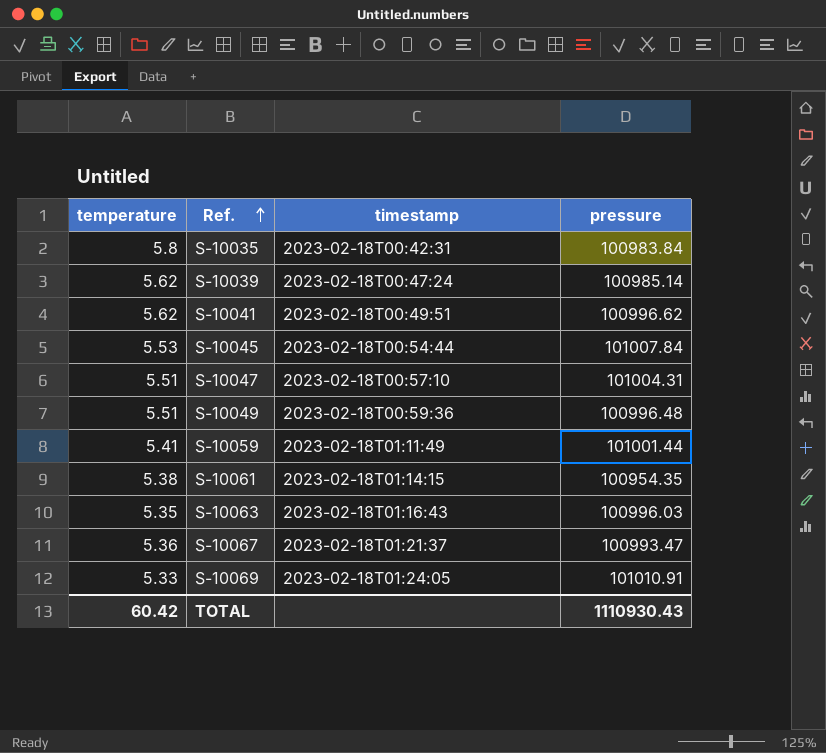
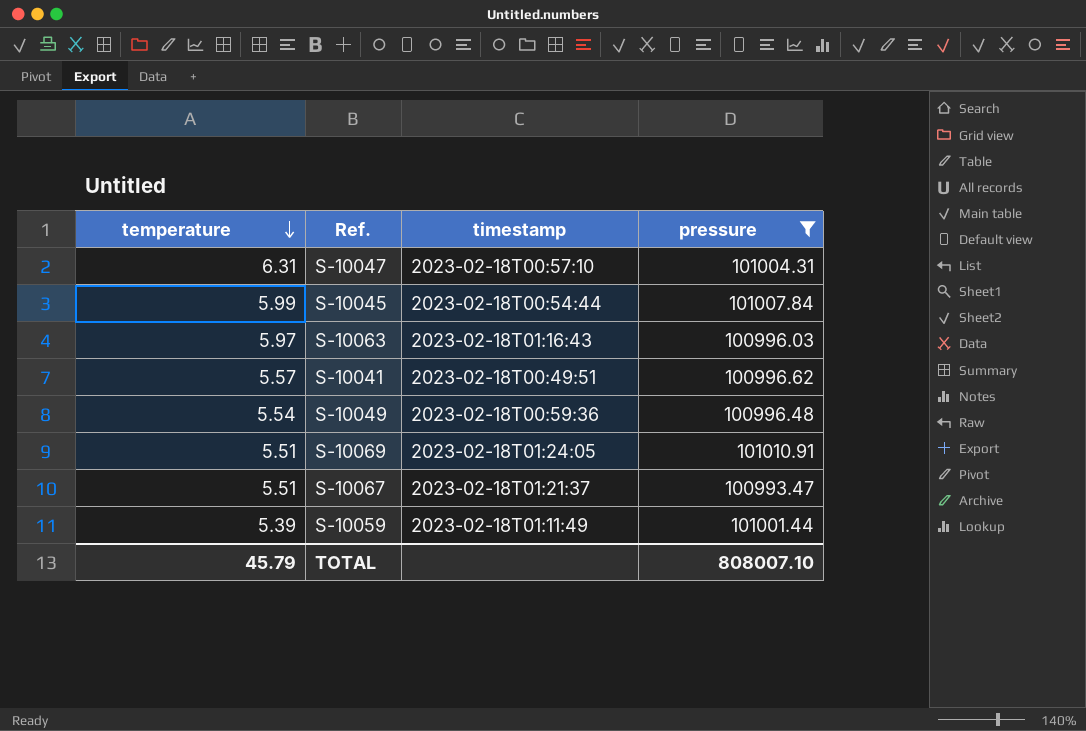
filter: none -> pressure >= 100993.47
row order: Ref. ascending -> temperature descending
S-10047 | temperature: 5.51 -> 6.31
S-10045 | temperature: 5.53 -> 5.99
S-10063 | temperature: 5.35 -> 5.97
S-10041 | temperature: 5.62 -> 5.57
S-10049 | temperature: 5.51 -> 5.54
S-10069 | temperature: 5.33 -> 5.51
S-10067 | temperature: 5.36 -> 5.51
S-10059 | temperature: 5.41 -> 5.39
TOTAL | temperature: 60.42 -> 45.79
TOTAL | pressure: 1110930.43 -> 808007.10

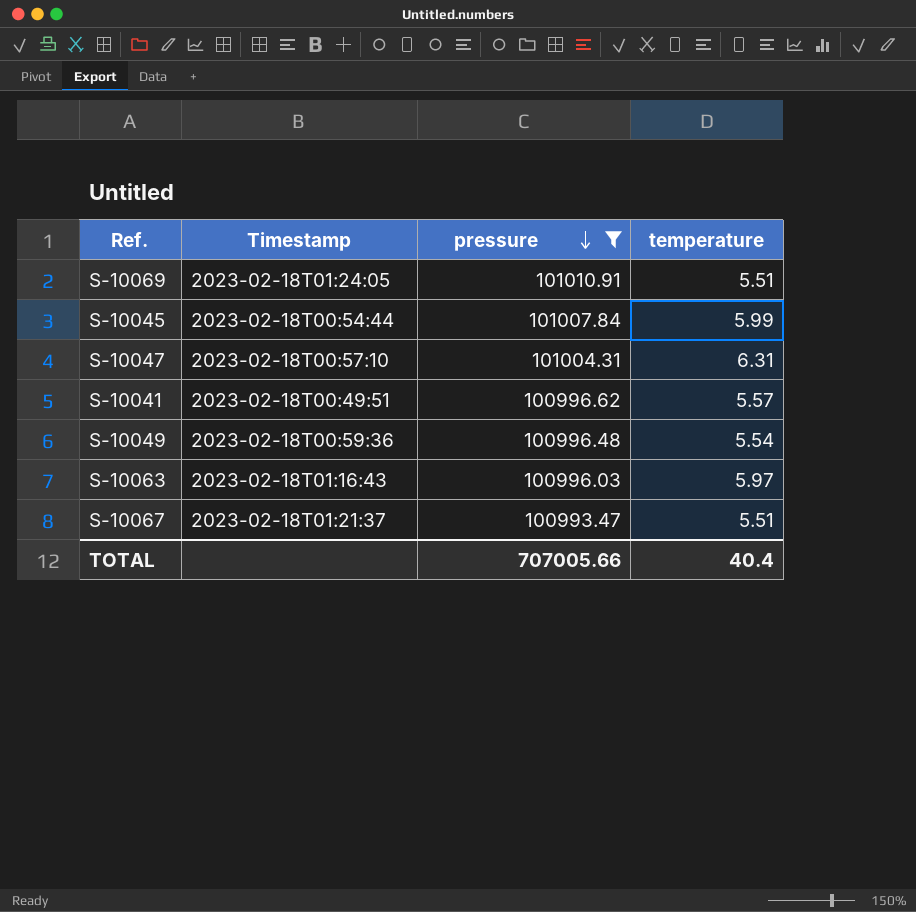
row order: temperature descending -> pressure descending
column name: timestamp -> Timestamp
column temperature | position: 1 -> 4
row S-10059: 5.39 | 2023-02-18T01:11:49 | 101001.44 -> none
TOTAL | pressure: 808007.10 -> 707005.66
TOTAL | temperature: 45.79 -> 40.4

